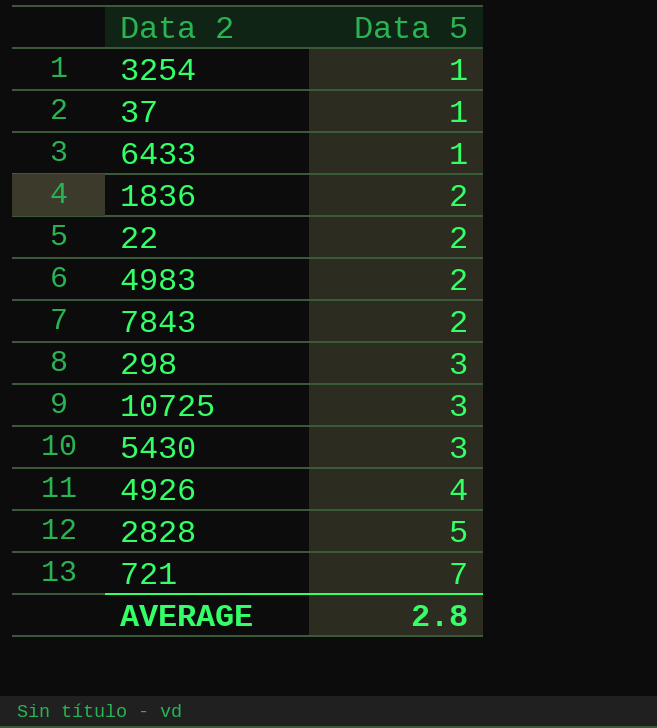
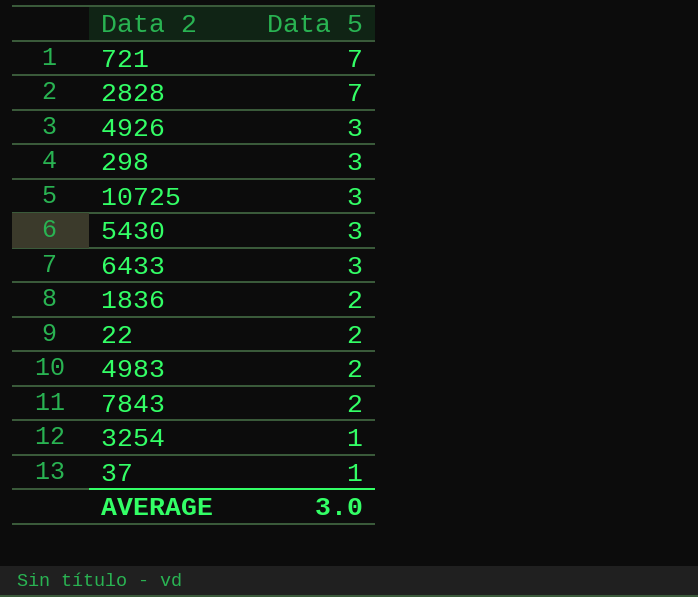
row order: Data 5 ascending -> Data 5 descending
2828 | Data 5: 5 -> 7
4926 | Data 5: 4 -> 3
6433 | Data 5: 1 -> 3
AVERAGE | Data 5: 2.8 -> 3.0

